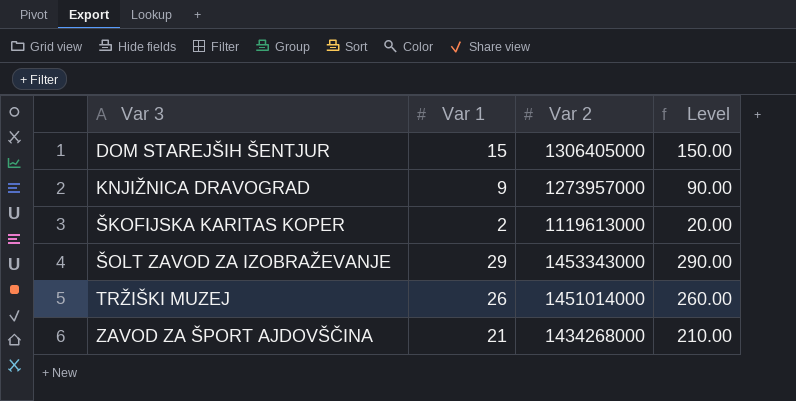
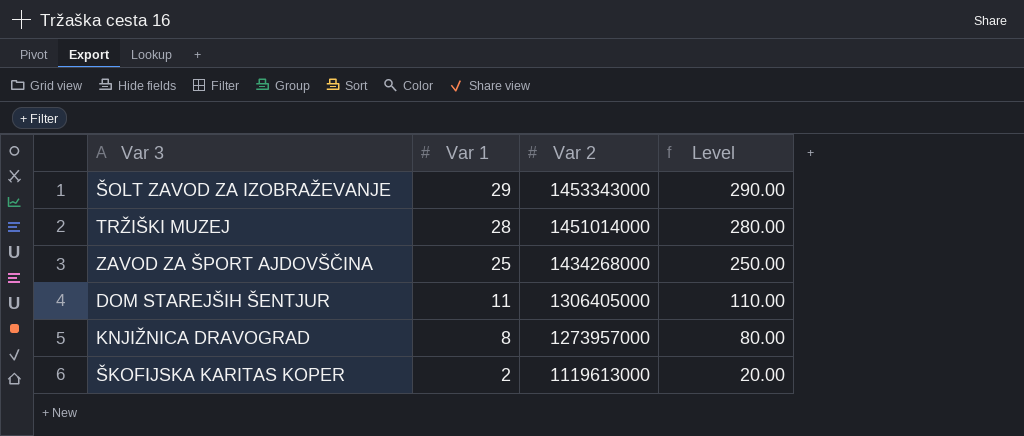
row order: Var 3 ascending -> Var 1 descending
TRŽIŠKI MUZEJ | Var 1: 26 -> 28
TRŽIŠKI MUZEJ | Level: 260.00 -> 280.00
ZAVOD ZA ŠPORT AJDOVŠČINA | Var 1: 21 -> 25
ZAVOD ZA ŠPORT AJDOVŠČINA | Level: 210.00 -> 250.00
DOM STAREJŠIH ŠENTJUR | Var 1: 15 -> 11
DOM STAREJŠIH ŠENTJUR | Level: 150.00 -> 110.00
KNJIŽNICA DRAVOGRAD | Var 1: 9 -> 8
KNJIŽNICA DRAVOGRAD | Level: 90.00 -> 80.00

